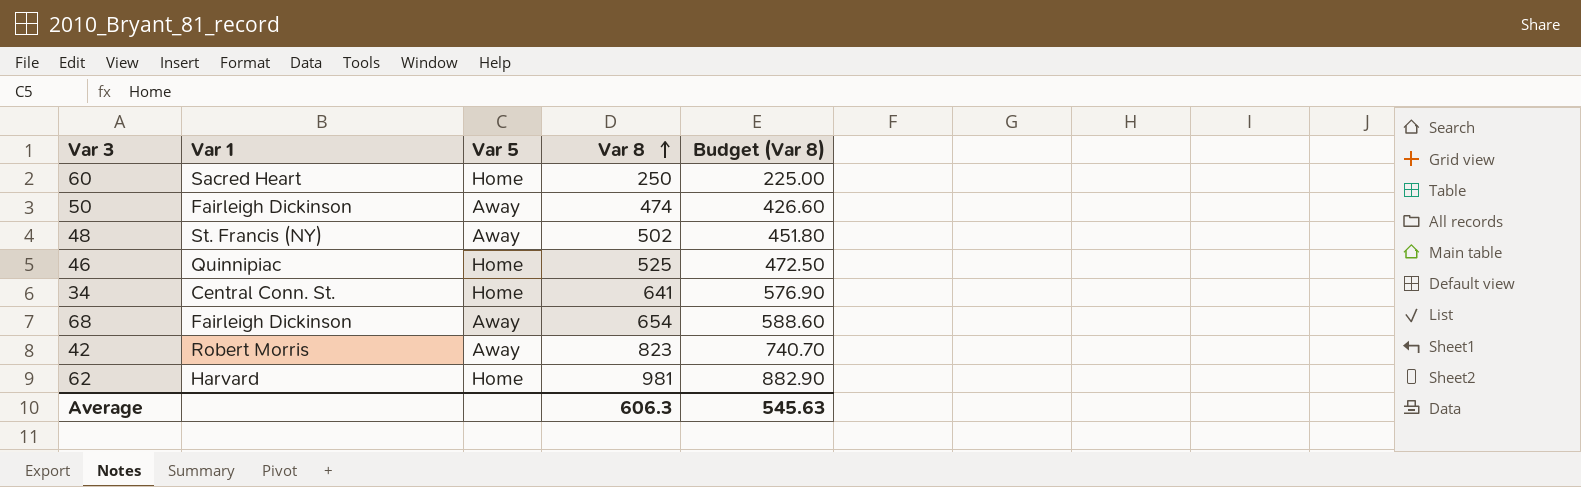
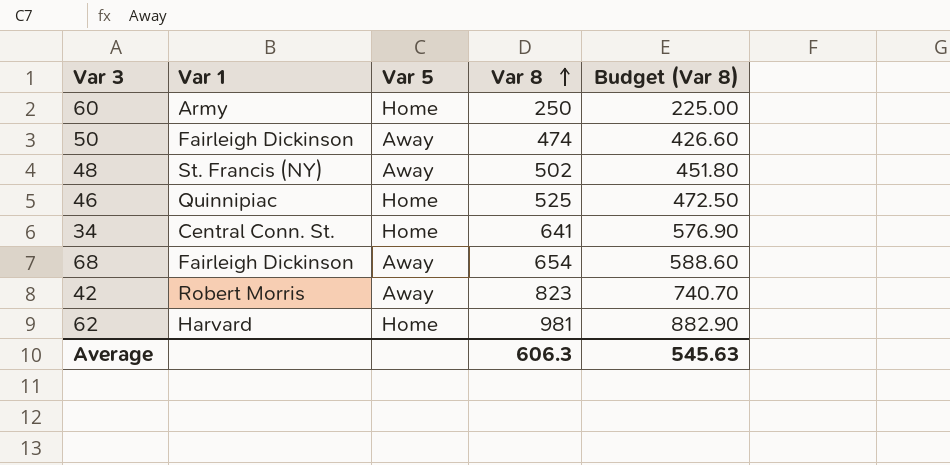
60 | Var 1: Sacred Heart -> Army

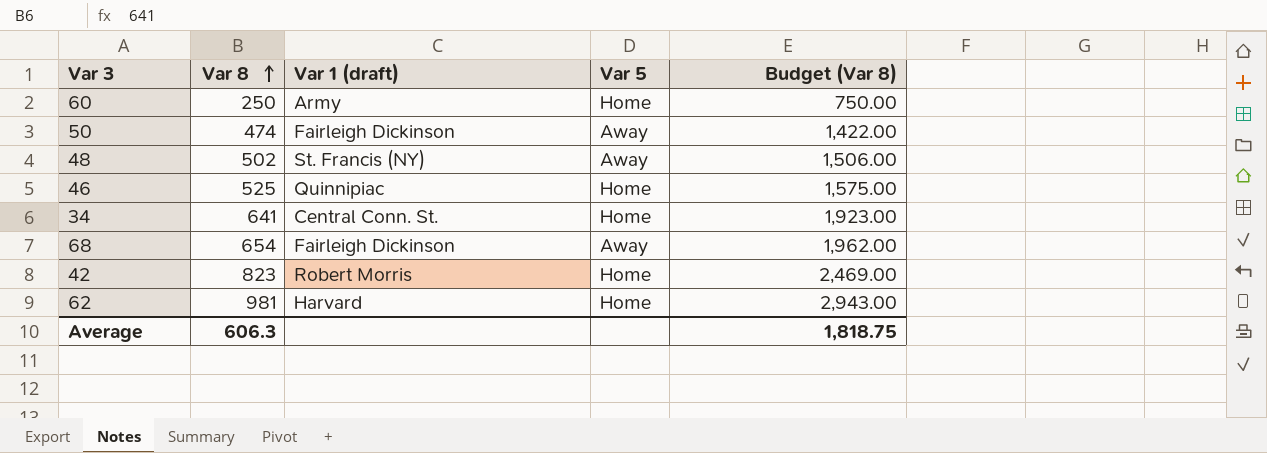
column Var 8 | position: 4 -> 2
column name: Var 1 -> Var 1 (draft)
column Budget (Var 8) | formula: [Var 8] * 0.9 -> [Var 8] * 3
42 | Var 5: Away -> Home
Average | Budget (Var 8): 545.63 -> 1,818.75

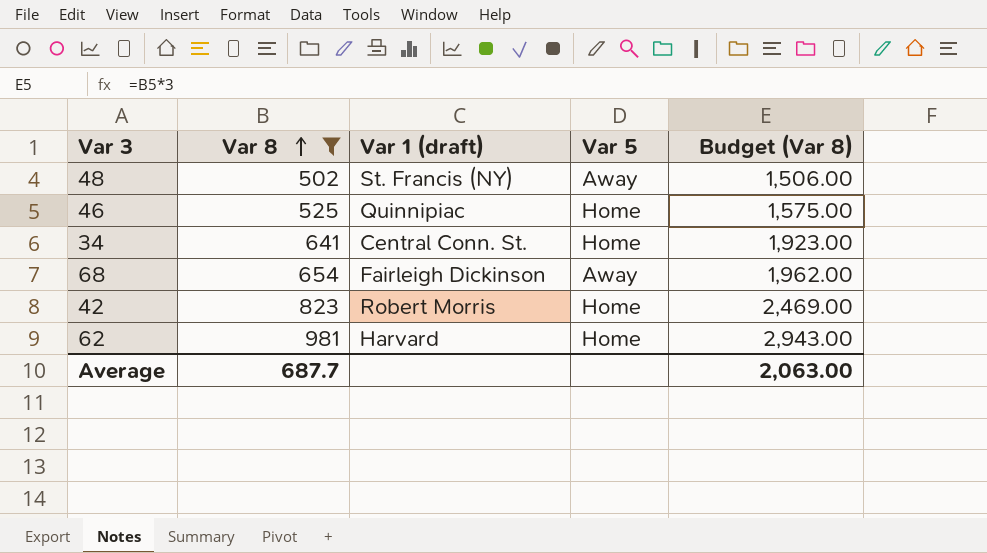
filter: none -> Var 8 >= 502
Average | Var 8: 606.3 -> 687.7
Average | Budget (Var 8): 1,818.75 -> 2,063.00

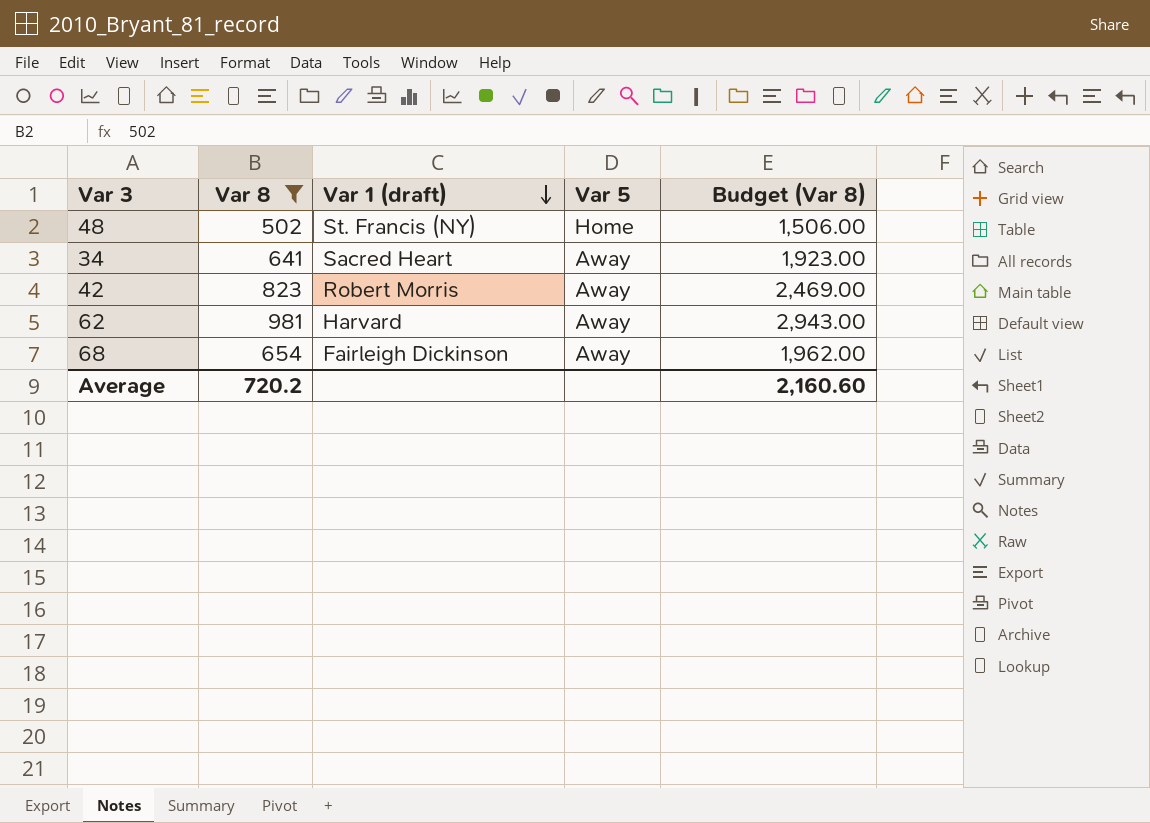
row order: Var 8 ascending -> Var 1 (draft) descending
row 46: 525 | Quinnipiac | Home | 1,575.00 -> none
48 | Var 5: Away -> Home
34 | Var 1 (draft): Central Conn. St. -> Sacred Heart
34 | Var 5: Home -> Away
42 | Var 5: Home -> Away
62 | Var 5: Home -> Away
Average | Var 8: 687.7 -> 720.2
Average | Budget (Var 8): 2,063.00 -> 2,160.60

